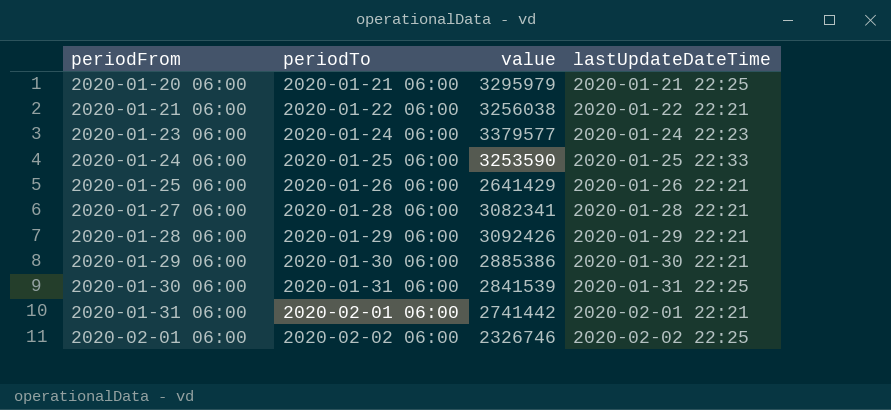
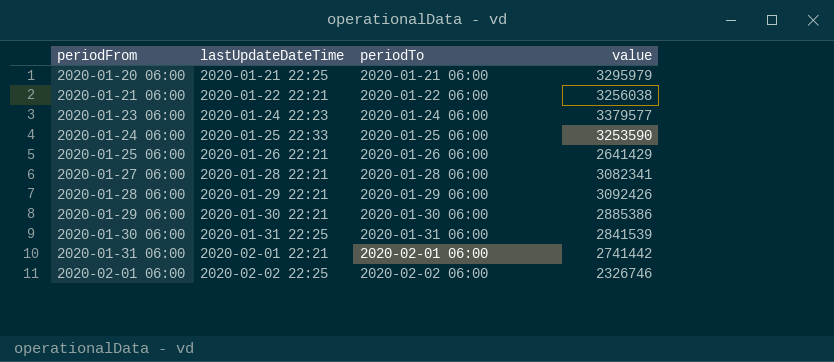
column lastUpdateDateTime | position: 4 -> 2

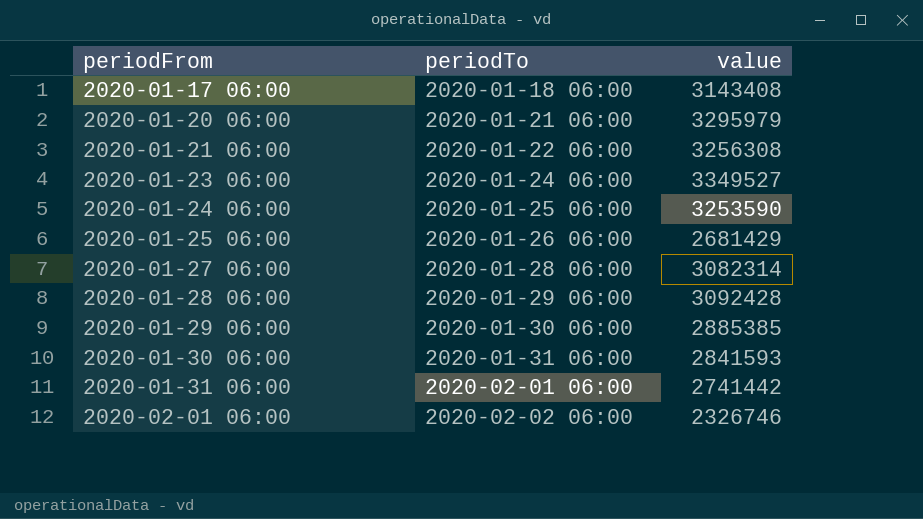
column lastUpdateDateTime | position: 2 -> none
row 2020-01-17 06:00: none -> 2020-01-18 06:00 | 3143408
2020-01-21 06:00 | value: 3256038 -> 3256308
2020-01-23 06:00 | value: 3379577 -> 3349527
2020-01-25 06:00 | value: 2641429 -> 2681429
2020-01-27 06:00 | value: 3082341 -> 3082314
2020-01-28 06:00 | value: 3092426 -> 3092428
2020-01-29 06:00 | value: 2885386 -> 2885385
2020-01-30 06:00 | value: 2841539 -> 2841593

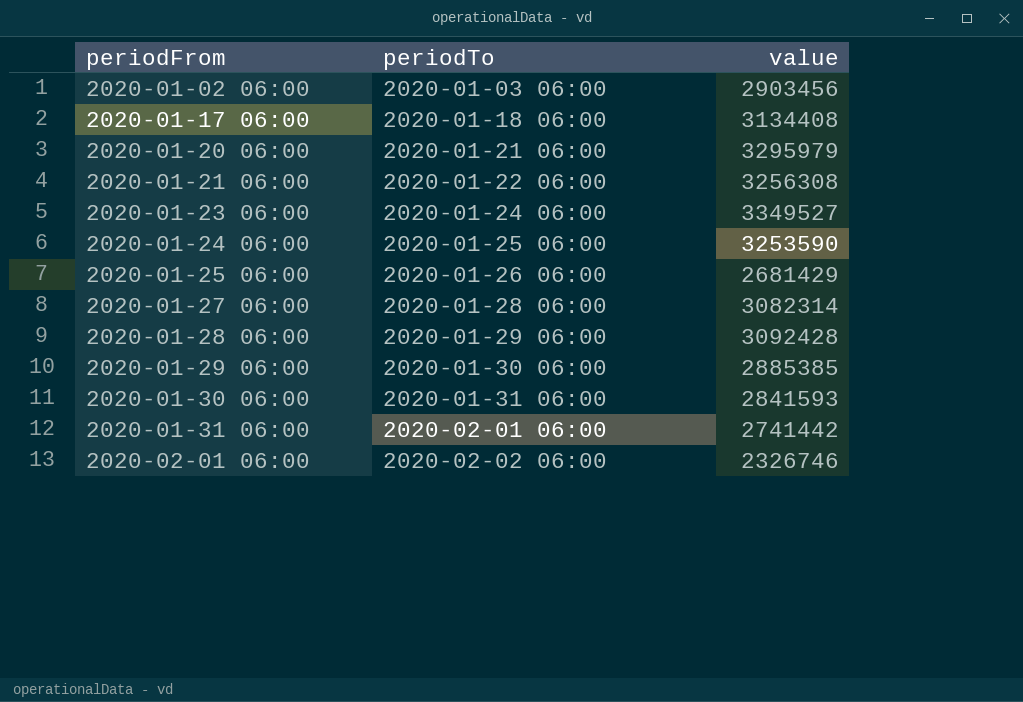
row 2020-01-02 06:00: none -> 2020-01-03 06:00 | 2903456
2020-01-17 06:00 | value: 3143408 -> 3134408

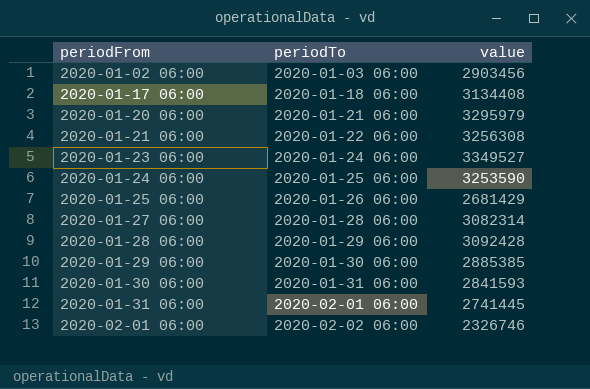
2020-01-31 06:00 | value: 2741442 -> 2741445

